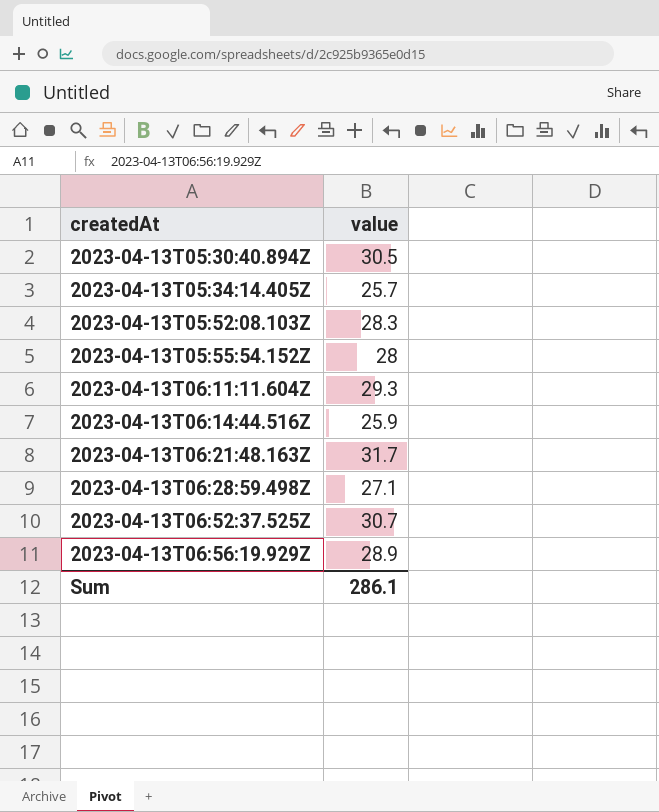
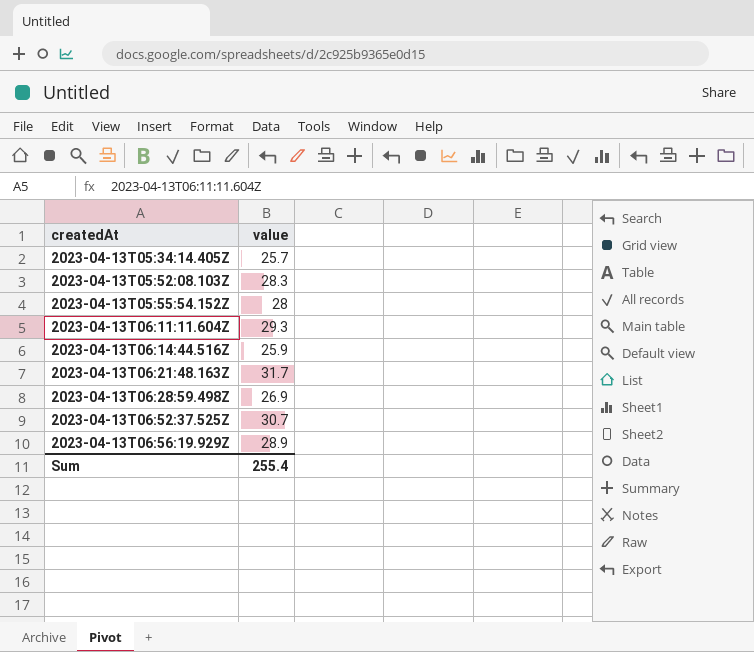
row 2023-04-13T05:30:40.894Z: 30.5 -> none
2023-04-13T06:28:59.498Z | value: 27.1 -> 26.9
Sum | value: 286.1 -> 255.4

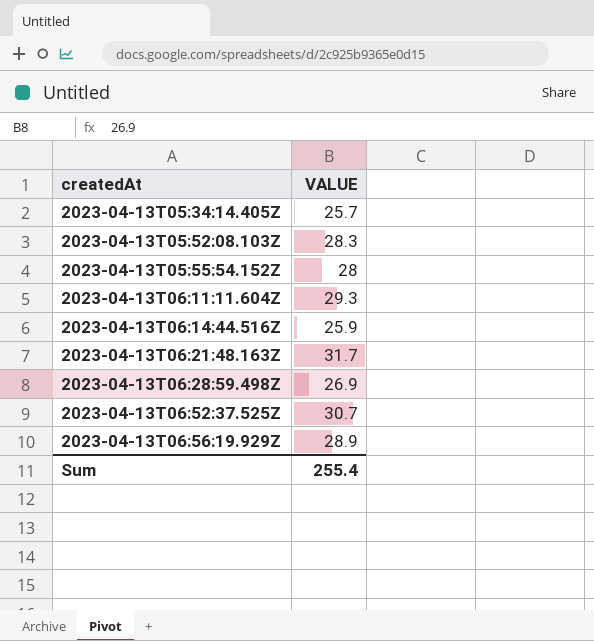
column name: value -> VALUE

